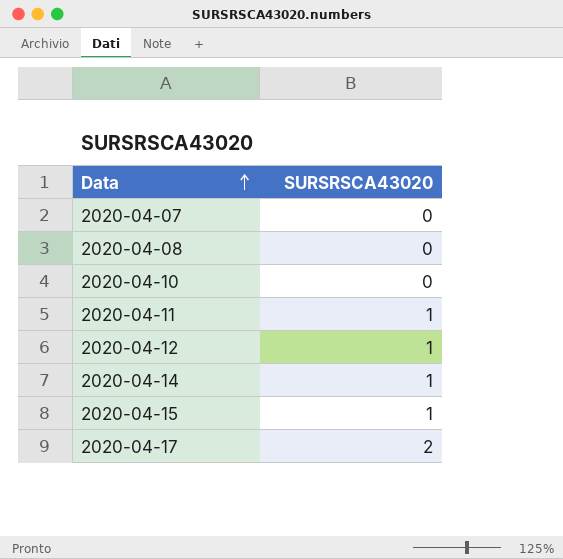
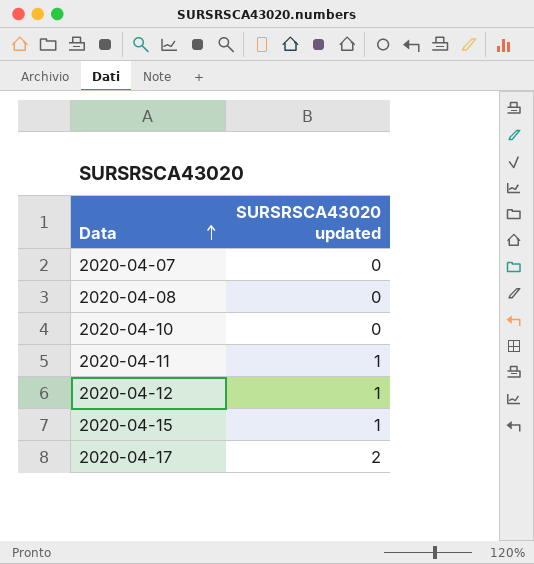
column name: SURSRSCA43020 -> SURSRSCA43020 updated
row 2020-04-14: 1 -> none

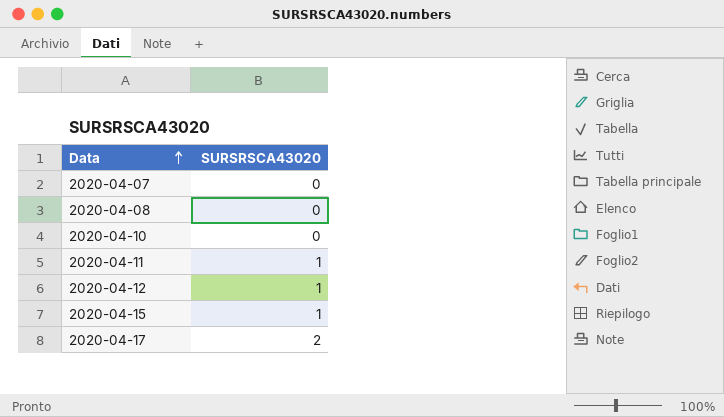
column name: SURSRSCA43020 updated -> SURSRSCA43020

